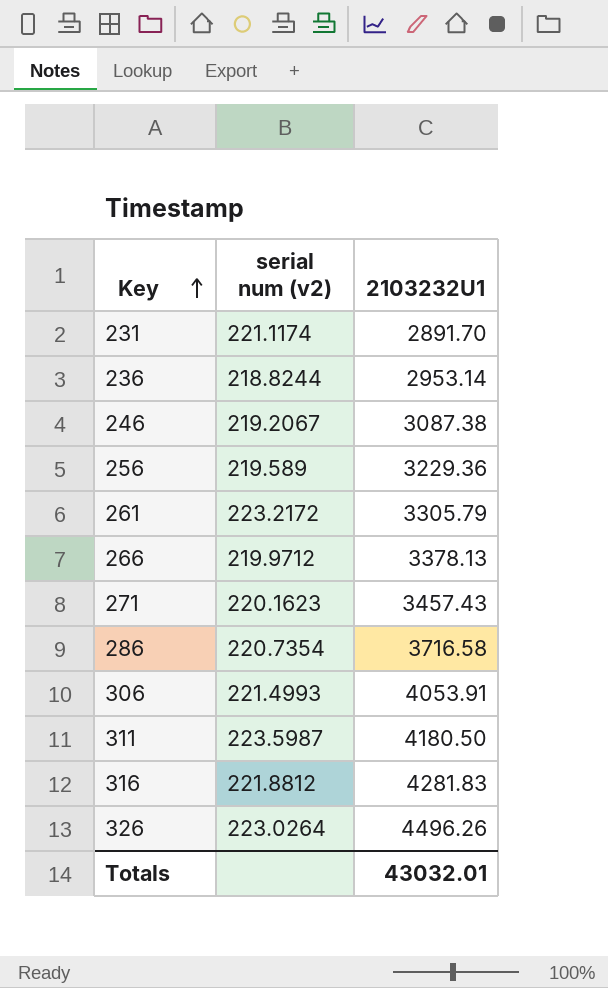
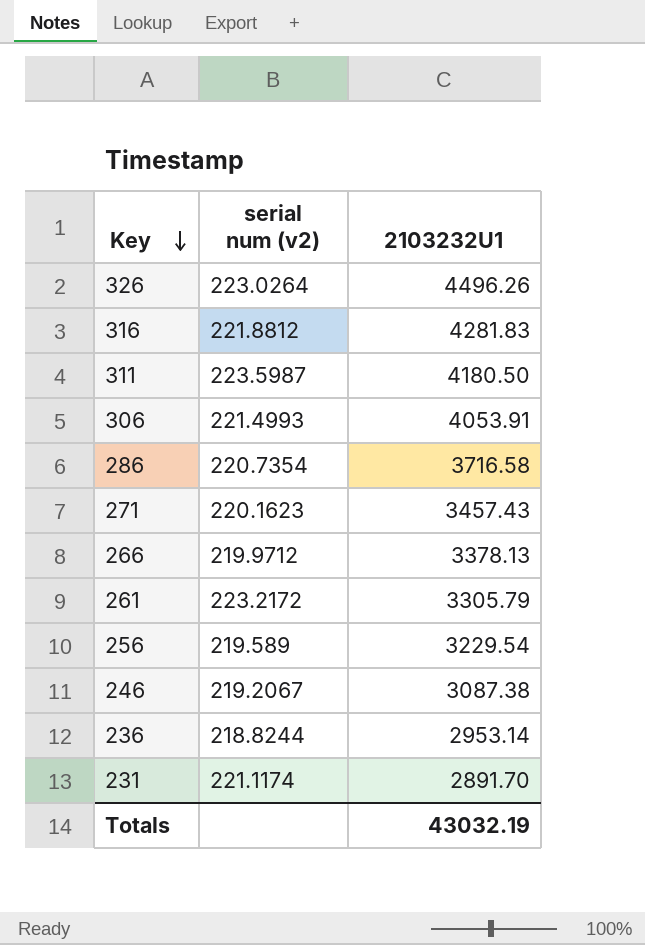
row order: Key ascending -> Key descending
256 | 2103232U1: 3229.36 -> 3229.54
Totals | 2103232U1: 43032.01 -> 43032.19

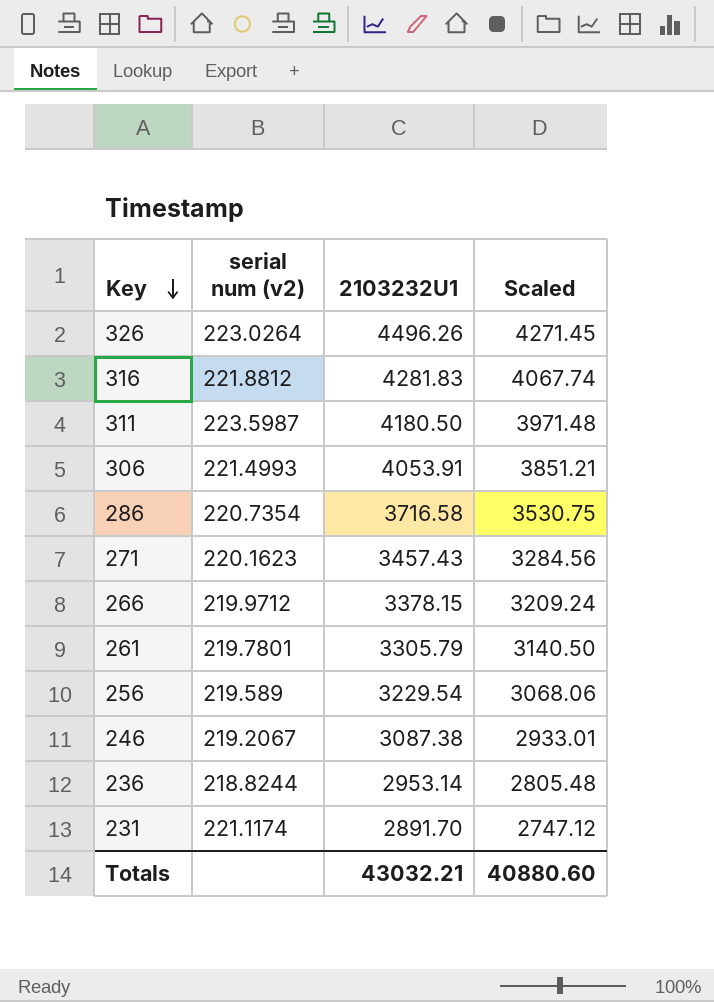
column Scaled | formula: none -> [2103232U1] * 0.95
266 | 2103232U1: 3378.13 -> 3378.15
261 | serial num (v2): 223.2172 -> 219.7801
Totals | 2103232U1: 43032.19 -> 43032.21

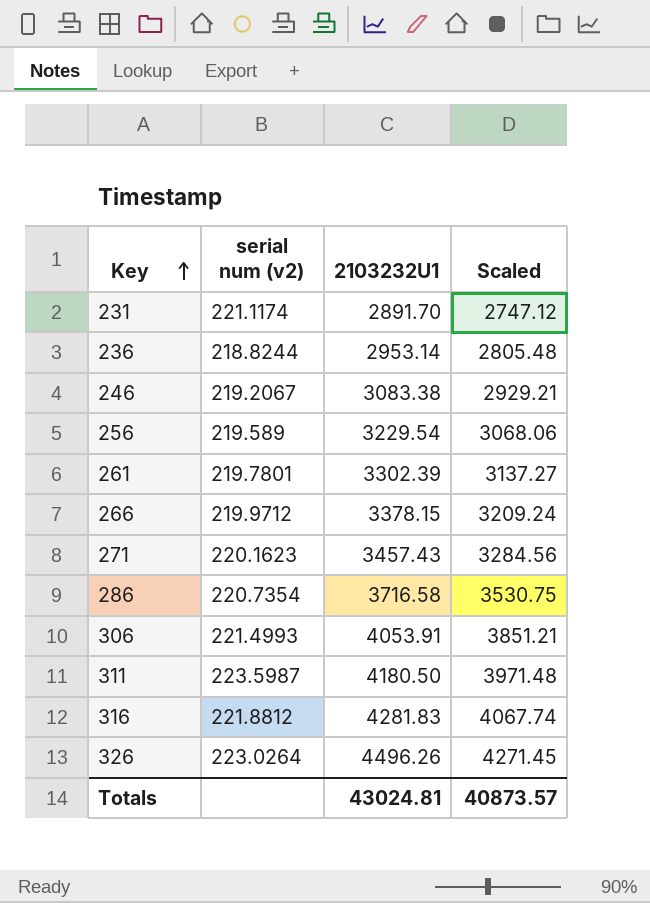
row order: Key descending -> Key ascending
246 | 2103232U1: 3087.38 -> 3083.38
246 | Scaled: 2933.01 -> 2929.21
261 | 2103232U1: 3305.79 -> 3302.39
261 | Scaled: 3140.50 -> 3137.27
Totals | 2103232U1: 43032.21 -> 43024.81
Totals | Scaled: 40880.60 -> 40873.57

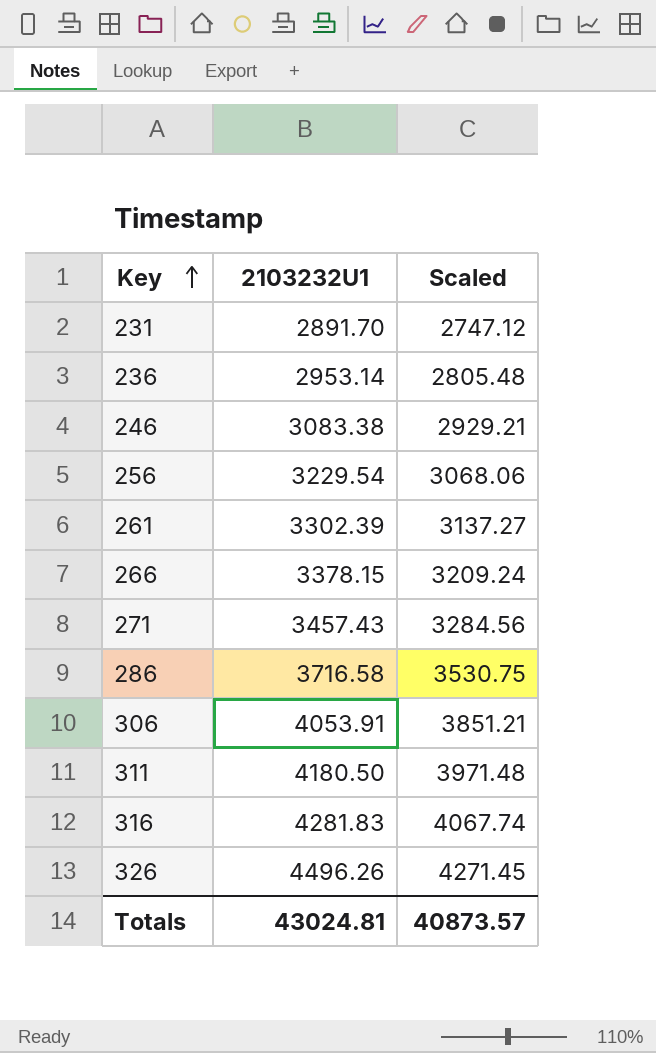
column serial num (v2) | position: 2 -> none

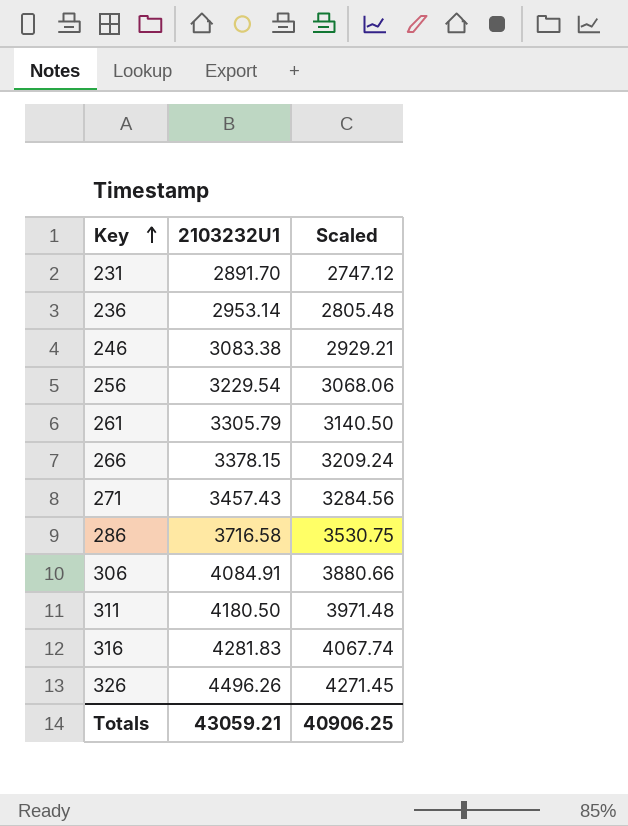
261 | 2103232U1: 3302.39 -> 3305.79
261 | Scaled: 3137.27 -> 3140.50
306 | 2103232U1: 4053.91 -> 4084.91
306 | Scaled: 3851.21 -> 3880.66
Totals | 2103232U1: 43024.81 -> 43059.21
Totals | Scaled: 40873.57 -> 40906.25

